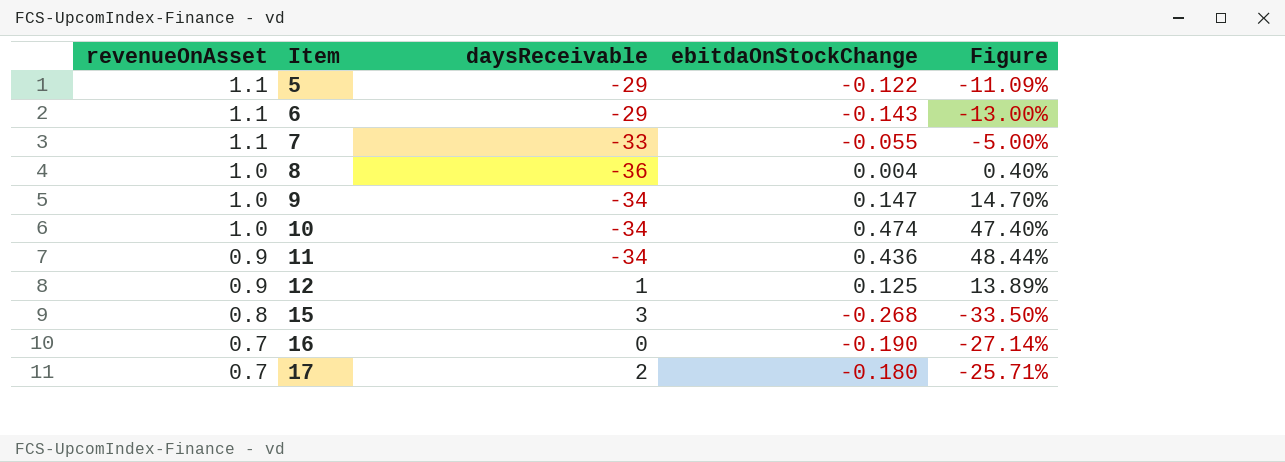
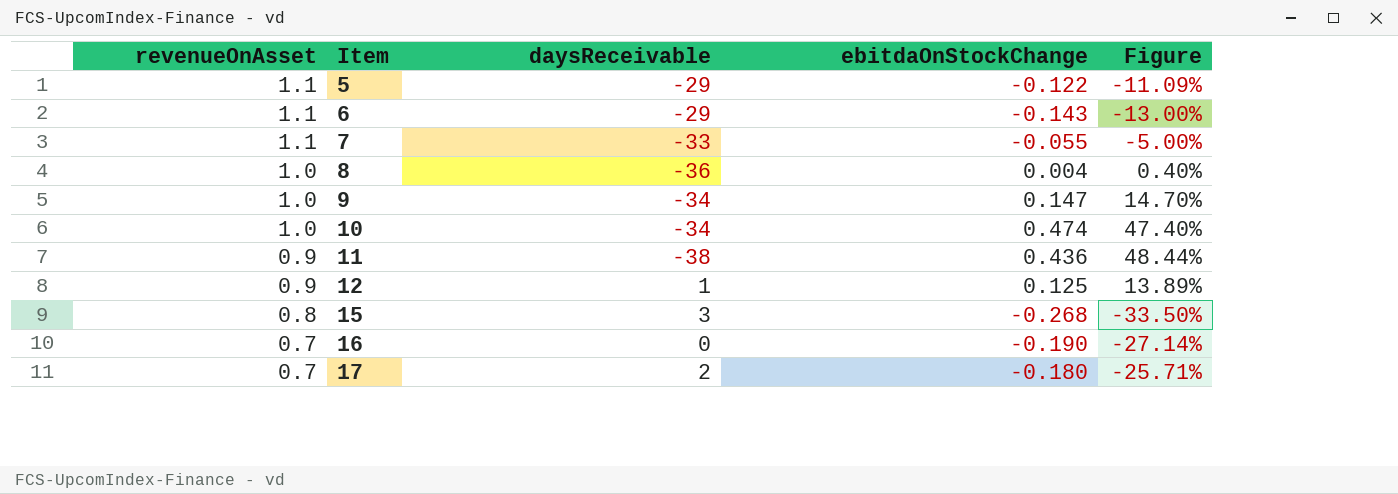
11 | daysReceivable: -34 -> -38

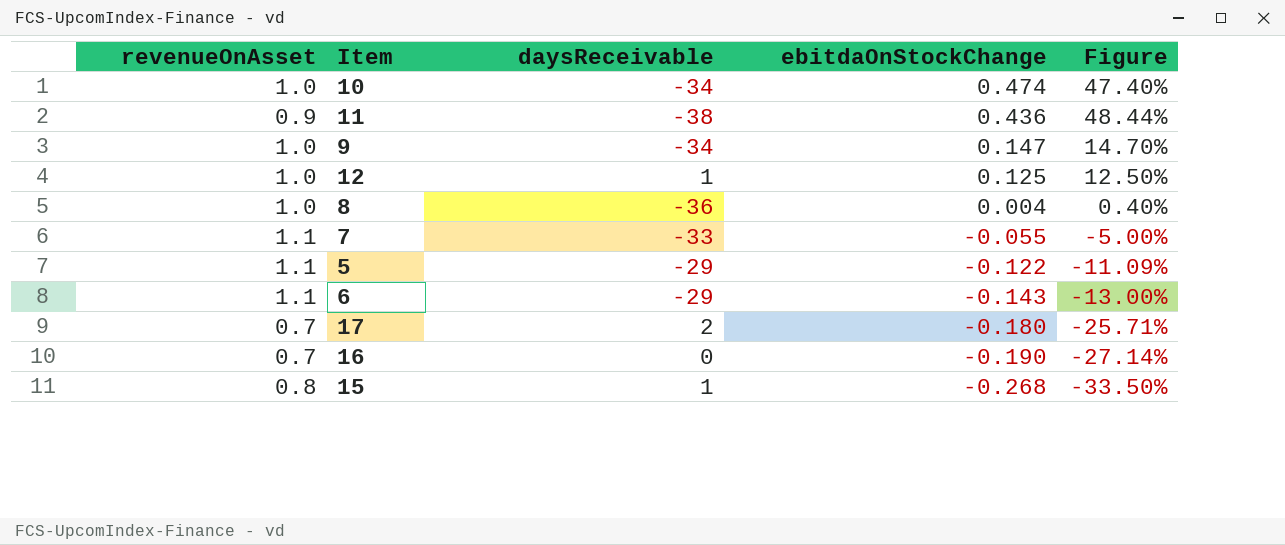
row order: revenueOnAsset descending -> ebitdaOnStockChange descending
12 | revenueOnAsset: 0.9 -> 1.0
12 | Figure: 13.89% -> 12.50%
15 | daysReceivable: 3 -> 1

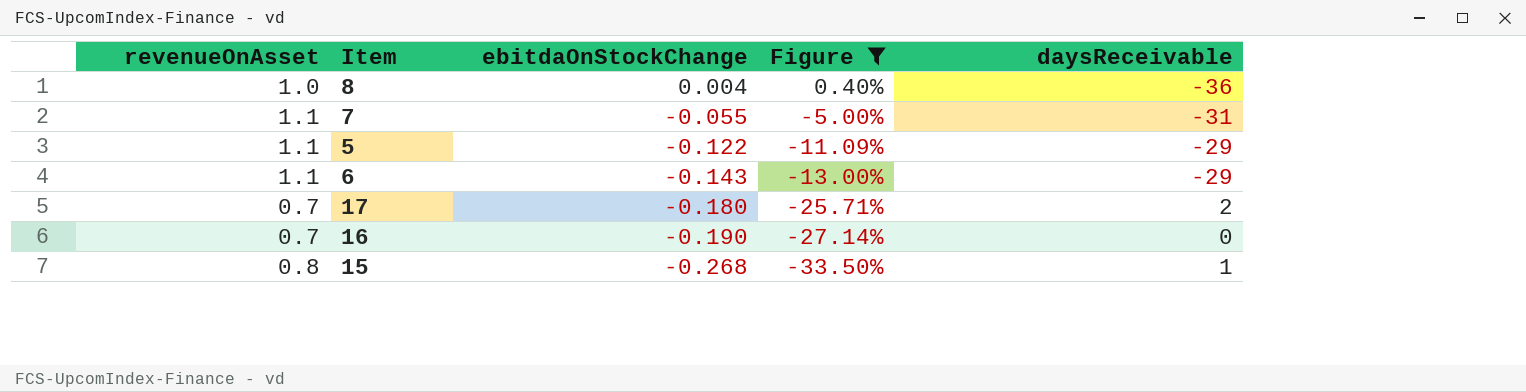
filter: none -> Figure <= 0.40%
column daysReceivable | position: 3 -> 5
7 | daysReceivable: -33 -> -31

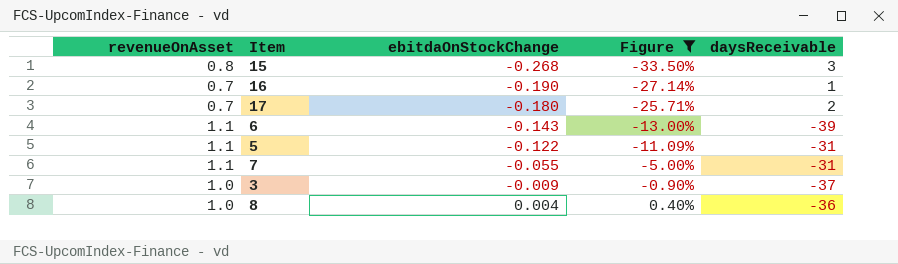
row order: ebitdaOnStockChange descending -> ebitdaOnStockChange ascending
15 | daysReceivable: 1 -> 3
16 | daysReceivable: 0 -> 1
6 | daysReceivable: -29 -> -39
5 | daysReceivable: -29 -> -31
row 3: none -> 1.0 | -0.009 | -0.90% | -37

